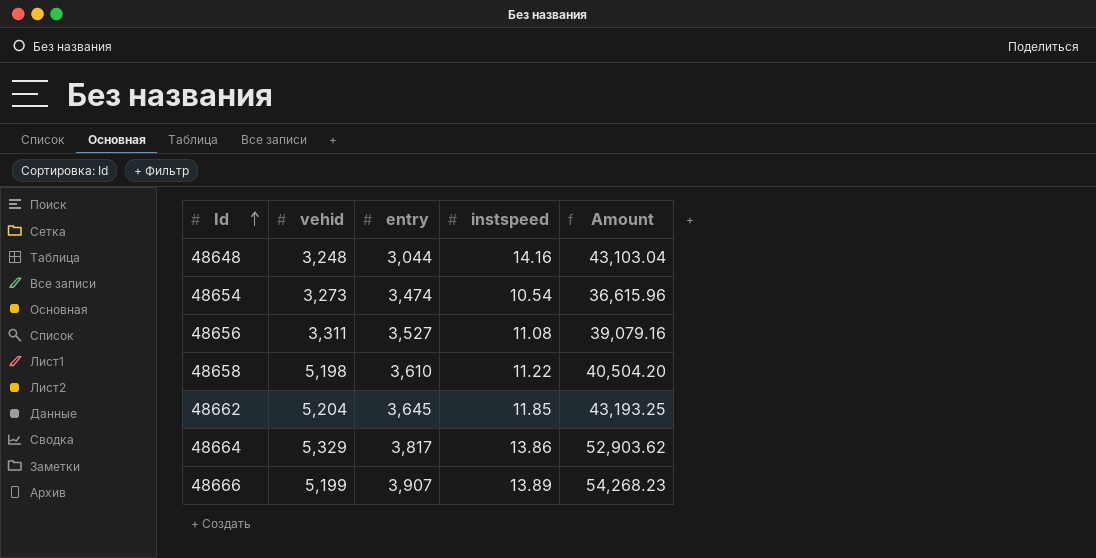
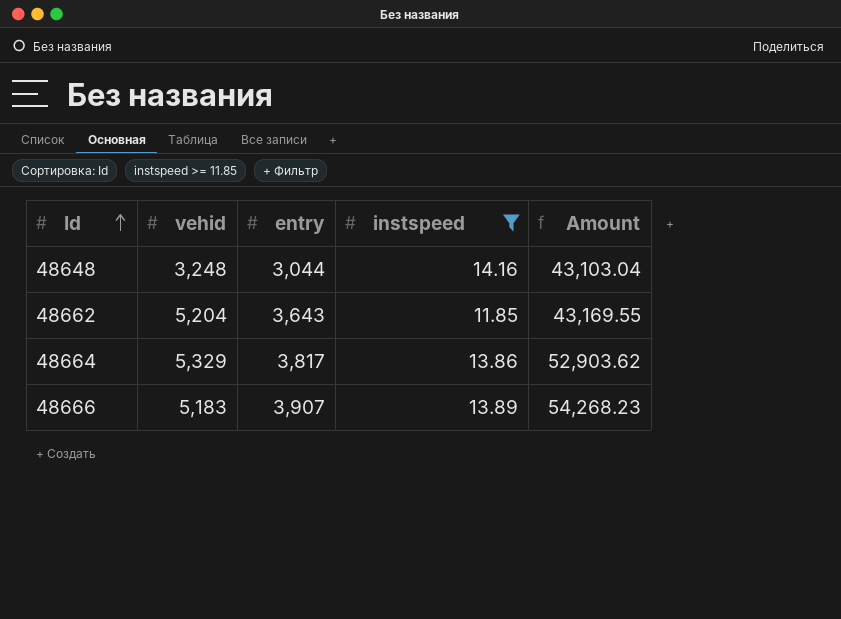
filter: none -> instspeed >= 11.85
48662 | entry: 3,645 -> 3,643
48662 | Amount: 43,193.25 -> 43,169.55
48666 | vehid: 5,199 -> 5,183

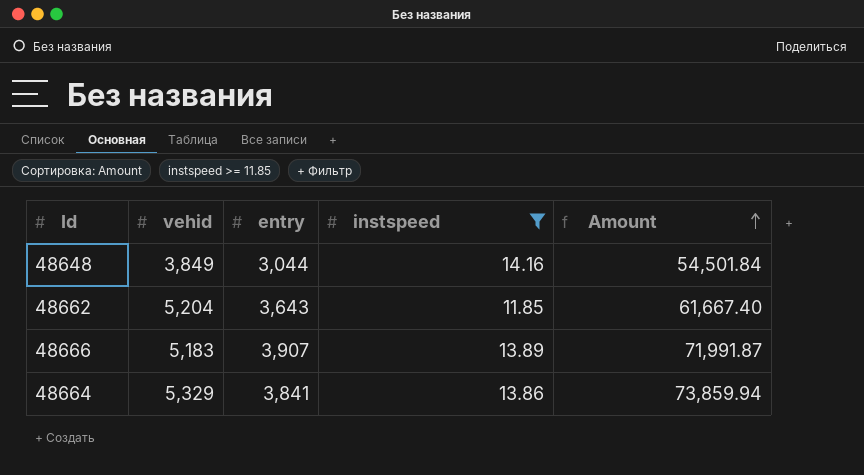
row order: Id ascending -> Amount ascending
column Amount | formula: [entry] * [instspeed] -> [vehid] * [instspeed]
48648 | vehid: 3,248 -> 3,849
48664 | entry: 3,817 -> 3,841

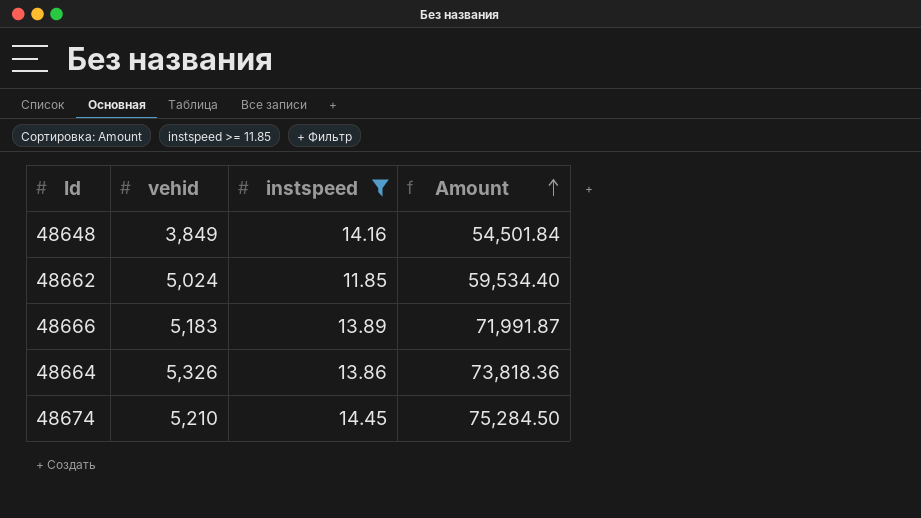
column entry | position: 3 -> none
48662 | vehid: 5,204 -> 5,024
48662 | Amount: 61,667.40 -> 59,534.40
48664 | vehid: 5,329 -> 5,326
48664 | Amount: 73,859.94 -> 73,818.36
row 48674: none -> 5,210 | 14.45 | 75,284.50

